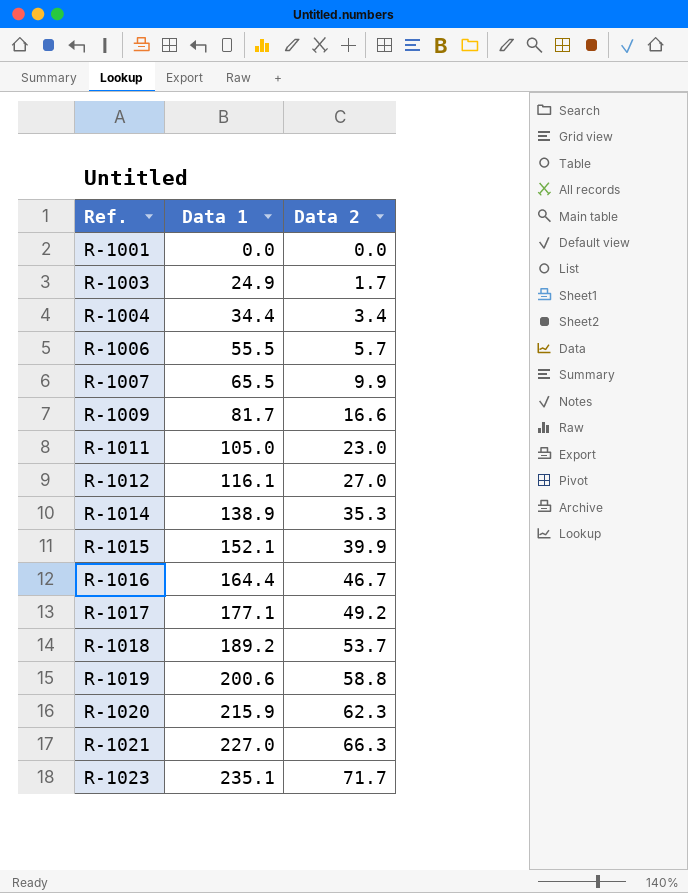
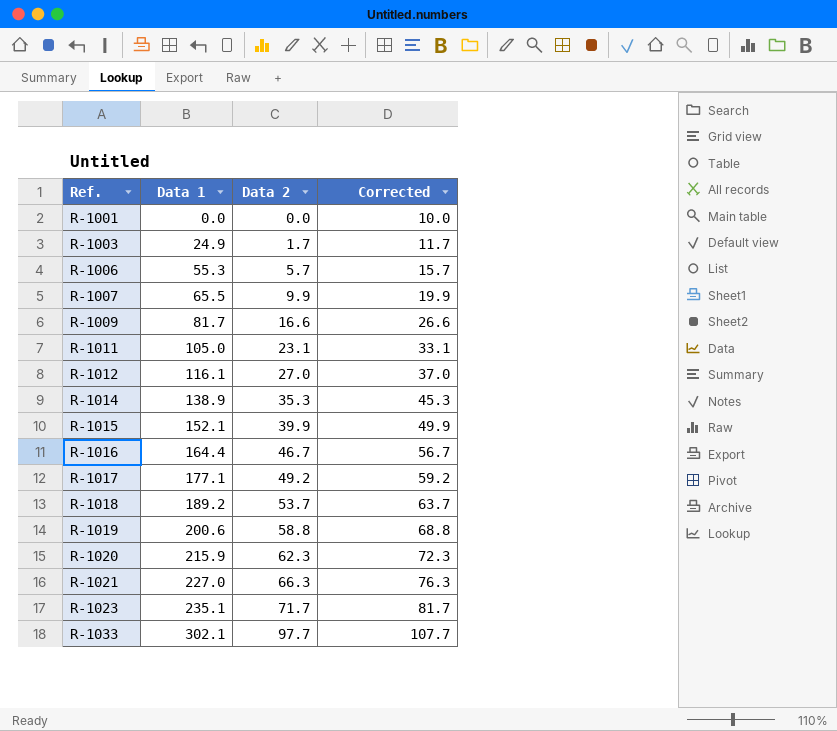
column Corrected | formula: none -> [Data 2] + 10
row R-1004: 34.4 | 3.4 -> none
R-1006 | Data 1: 55.5 -> 55.3
R-1011 | Data 2: 23.0 -> 23.1
row R-1033: none -> 302.1 | 97.7 | 107.7

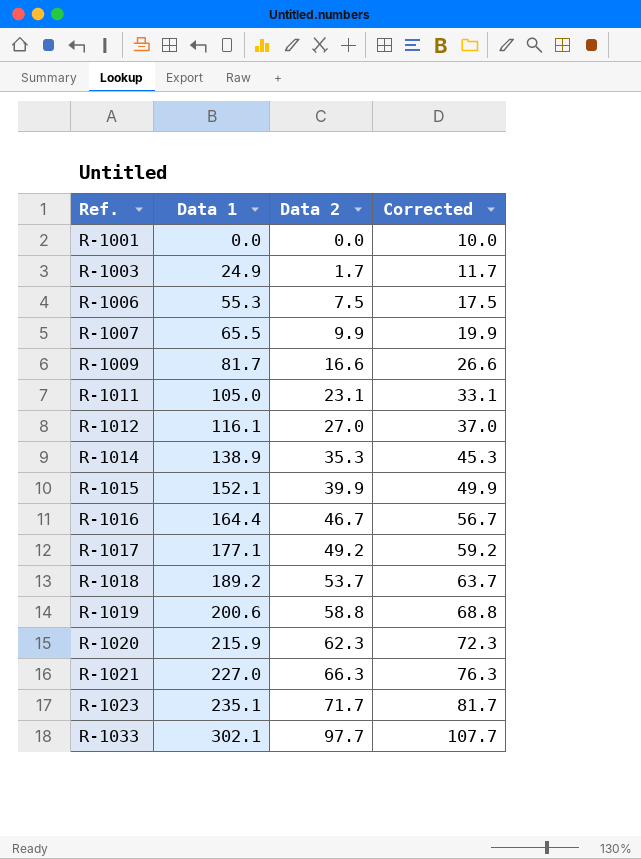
R-1006 | Data 2: 5.7 -> 7.5
R-1006 | Corrected: 15.7 -> 17.5

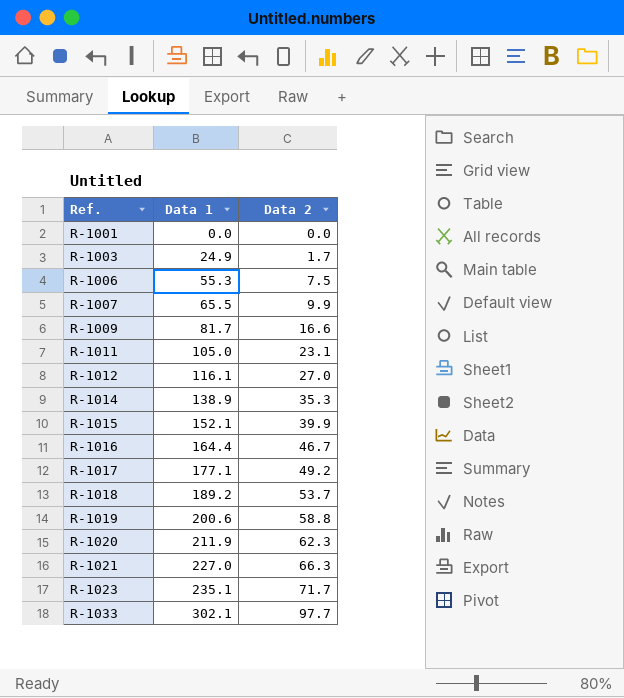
column Corrected | formula: [Data 2] + 10 -> none
R-1020 | Data 1: 215.9 -> 211.9

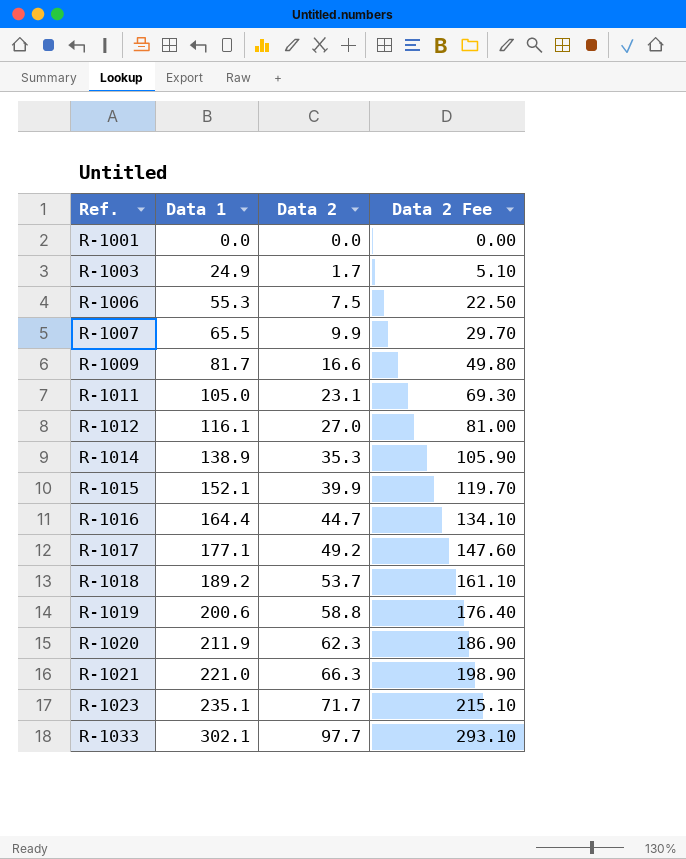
column Data 2 Fee | formula: none -> [Data 2] * 3
R-1016 | Data 2: 46.7 -> 44.7
R-1021 | Data 1: 227.0 -> 221.0

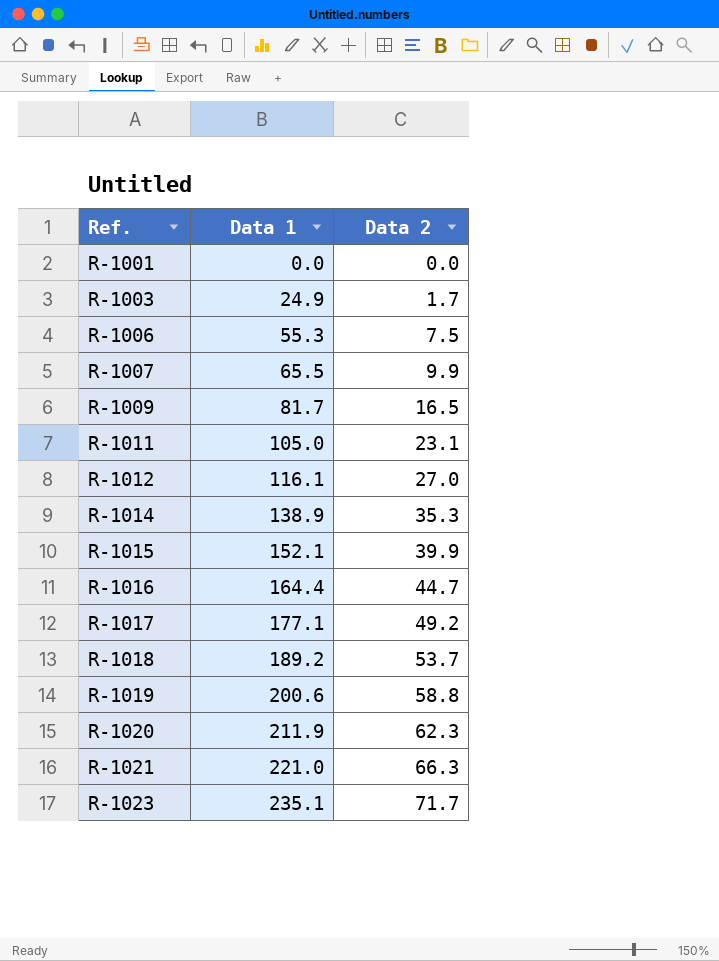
column Data 2 Fee | formula: [Data 2] * 3 -> none
row R-1033: 302.1 | 97.7 | 293.10 -> none
R-1009 | Data 2: 16.6 -> 16.5

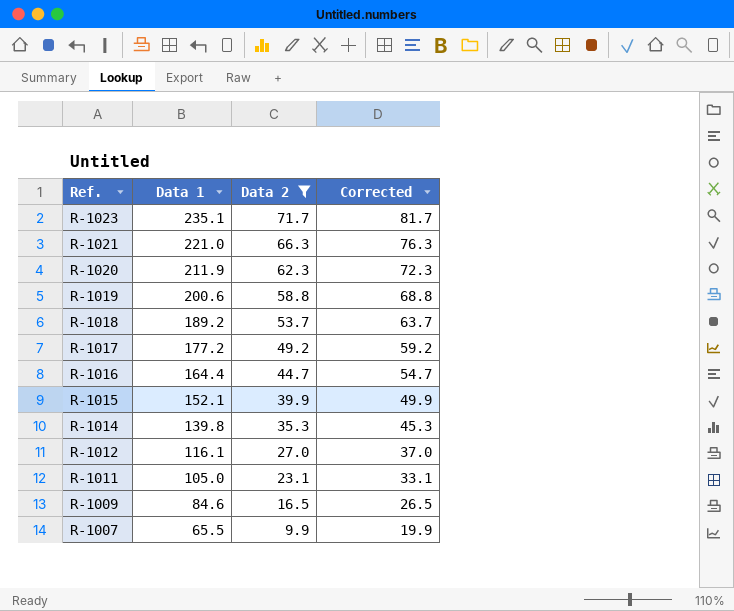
filter: none -> Data 2 >= 9.9
row order: Ref. ascending -> Ref. descending
column Corrected | formula: none -> [Data 2] + 10
R-1017 | Data 1: 177.1 -> 177.2
R-1014 | Data 1: 138.9 -> 139.8
R-1009 | Data 1: 81.7 -> 84.6

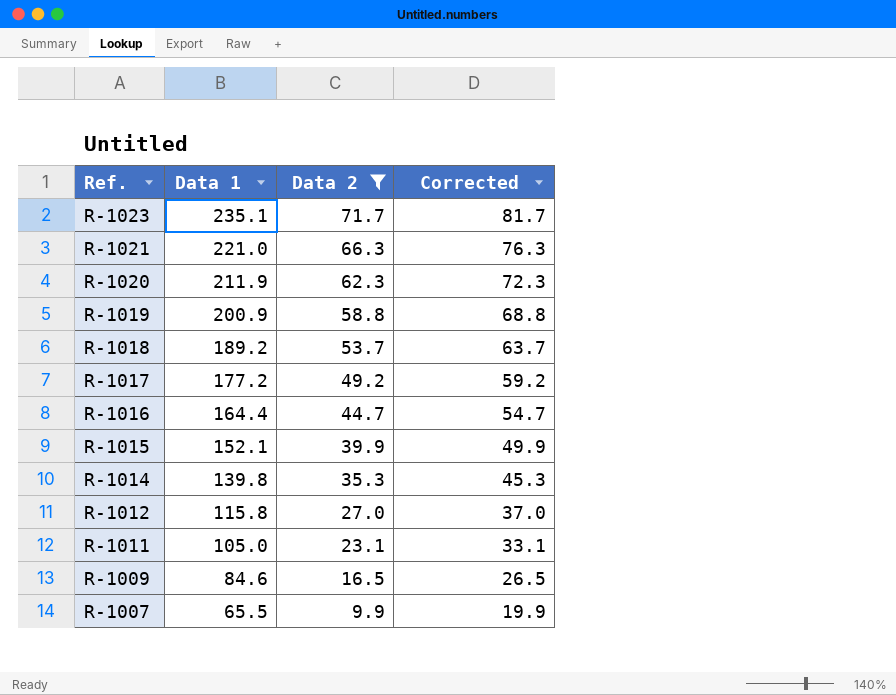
R-1019 | Data 1: 200.6 -> 200.9
R-1012 | Data 1: 116.1 -> 115.8

